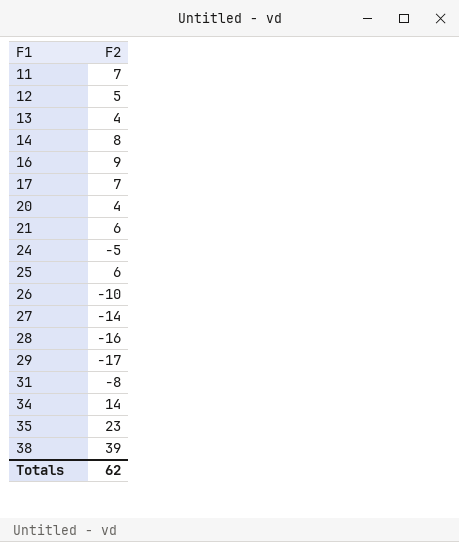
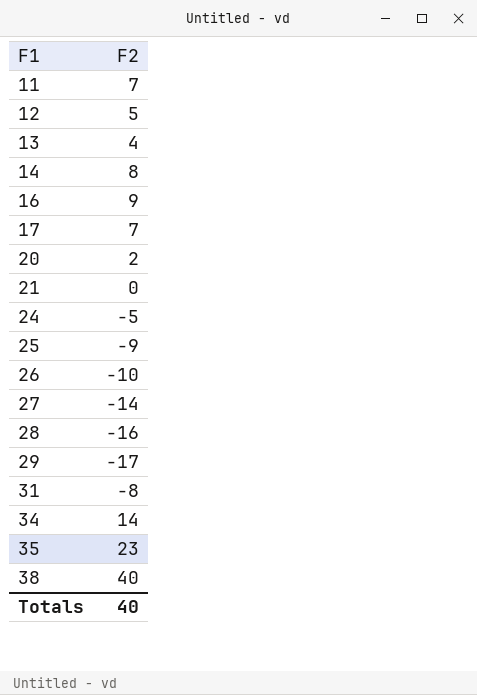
20 | F2: 4 -> 2
21 | F2: 6 -> 0
25 | F2: 6 -> -9
38 | F2: 39 -> 40
Totals | F2: 62 -> 40

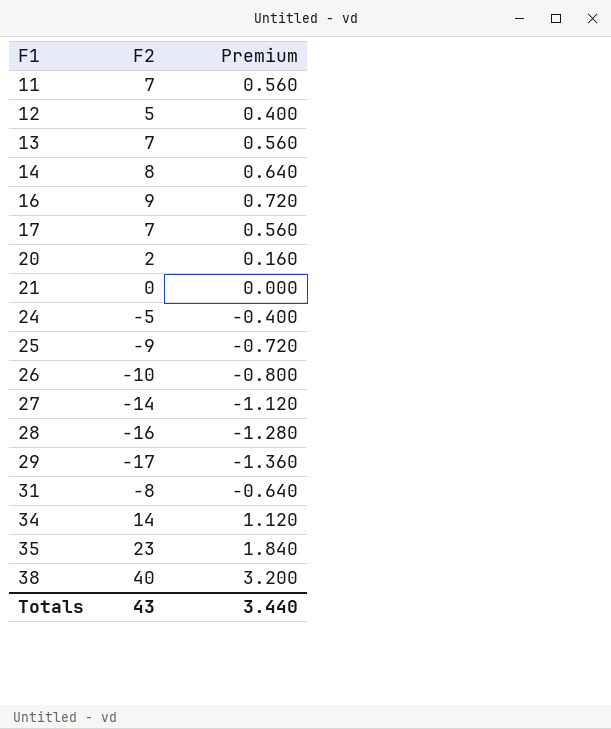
column Premium | formula: none -> [F2] * 0.08
13 | F2: 4 -> 7
Totals | F2: 40 -> 43

